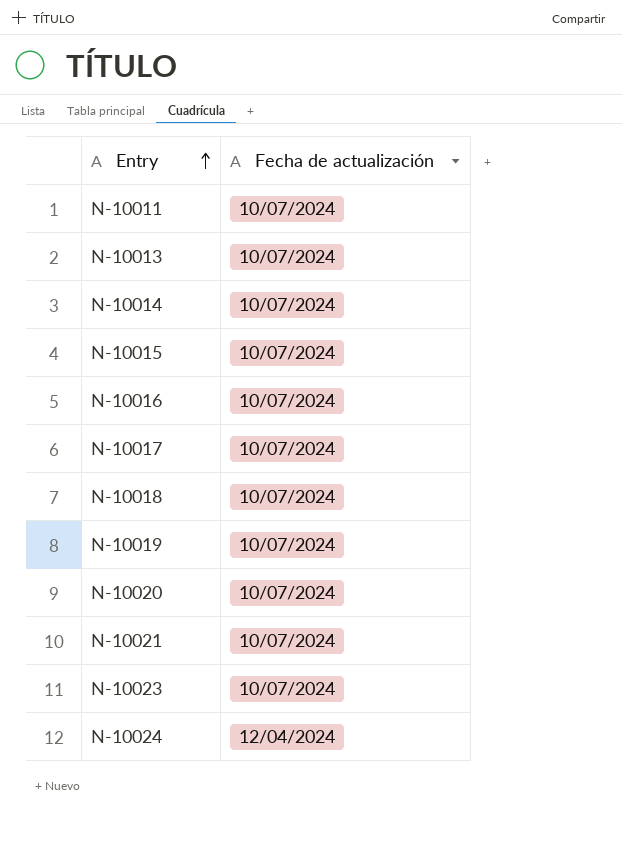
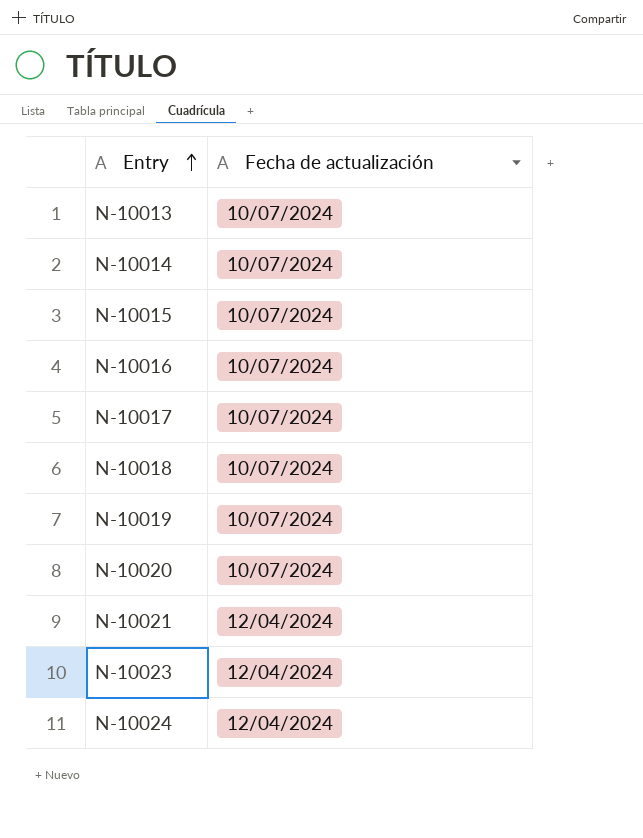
row N-10011: 10/07/2024 -> none
N-10021 | Fecha de actualización: 10/07/2024 -> 12/04/2024
N-10023 | Fecha de actualización: 10/07/2024 -> 12/04/2024

